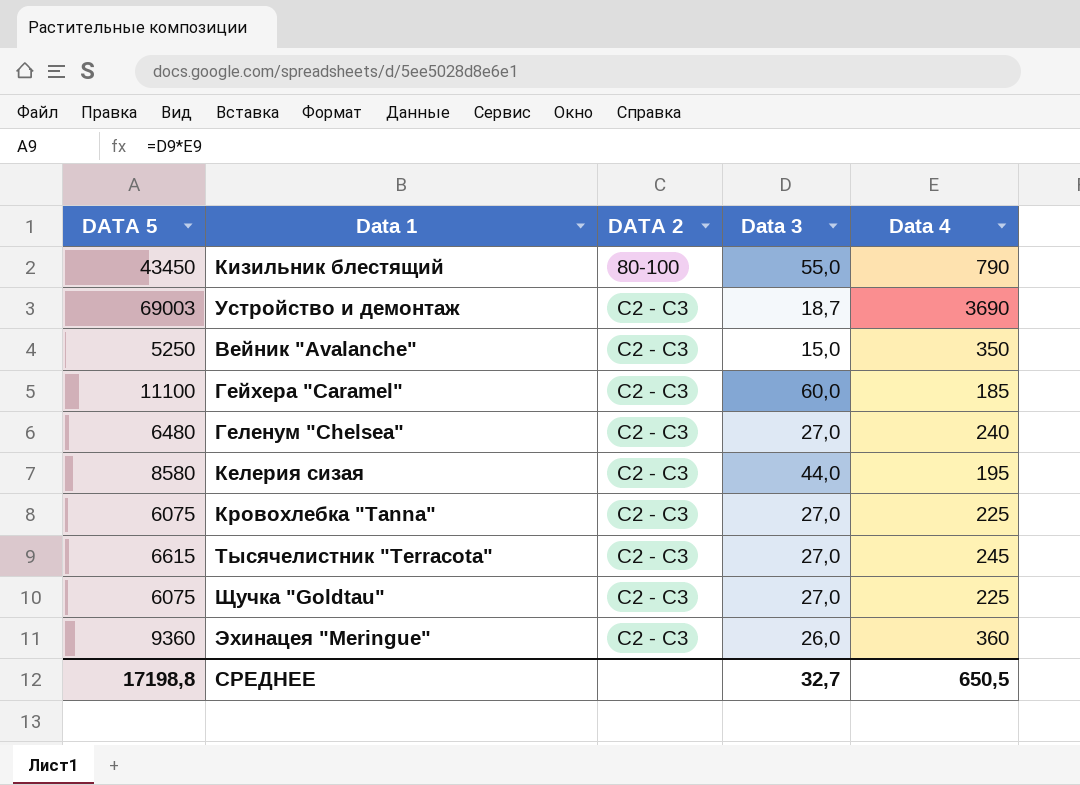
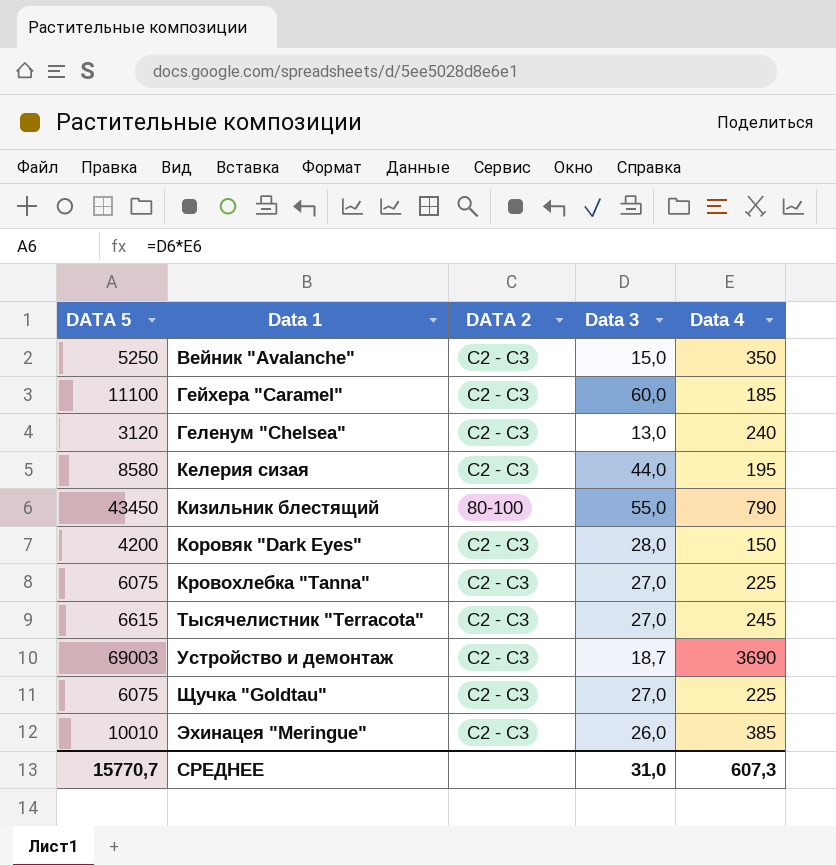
row order: DATA 2 ascending -> Data 1 ascending
Геленум "Chelsea" | DATA 5: 6480 -> 3120
Геленум "Chelsea" | Data 3: 27,0 -> 13,0
row Коровяк "Dark Eyes": none -> 4200 | С2 - С3 | 28,0 | 150
Эхинацея "Meringue" | DATA 5: 9360 -> 10010
Эхинацея "Meringue" | Data 4: 360 -> 385
СРЕДНЕЕ | DATA 5: 17198,8 -> 15770,7
СРЕДНЕЕ | Data 3: 32,7 -> 31,0
СРЕДНЕЕ | Data 4: 650,5 -> 607,3

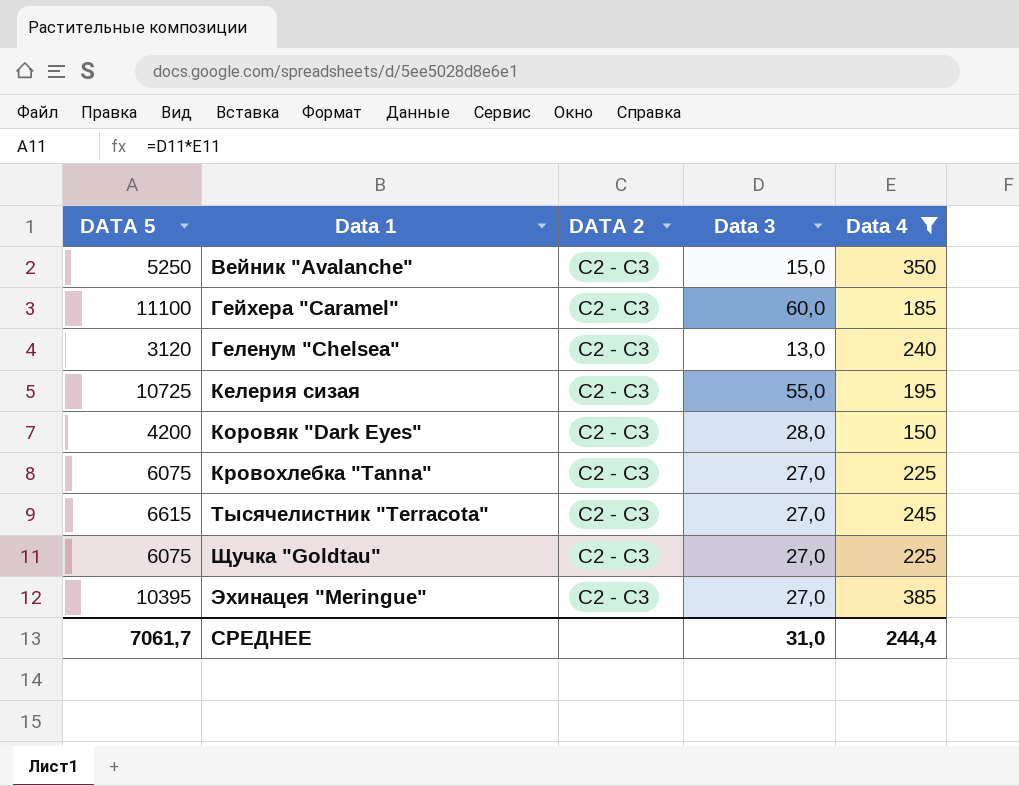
filter: none -> Data 4 <= 385
Келерия сизая | DATA 5: 8580 -> 10725
Келерия сизая | Data 3: 44,0 -> 55,0
Эхинацея "Meringue" | DATA 5: 10010 -> 10395
Эхинацея "Meringue" | Data 3: 26,0 -> 27,0
СРЕДНЕЕ | DATA 5: 15770,7 -> 7061,7
СРЕДНЕЕ | Data 4: 607,3 -> 244,4

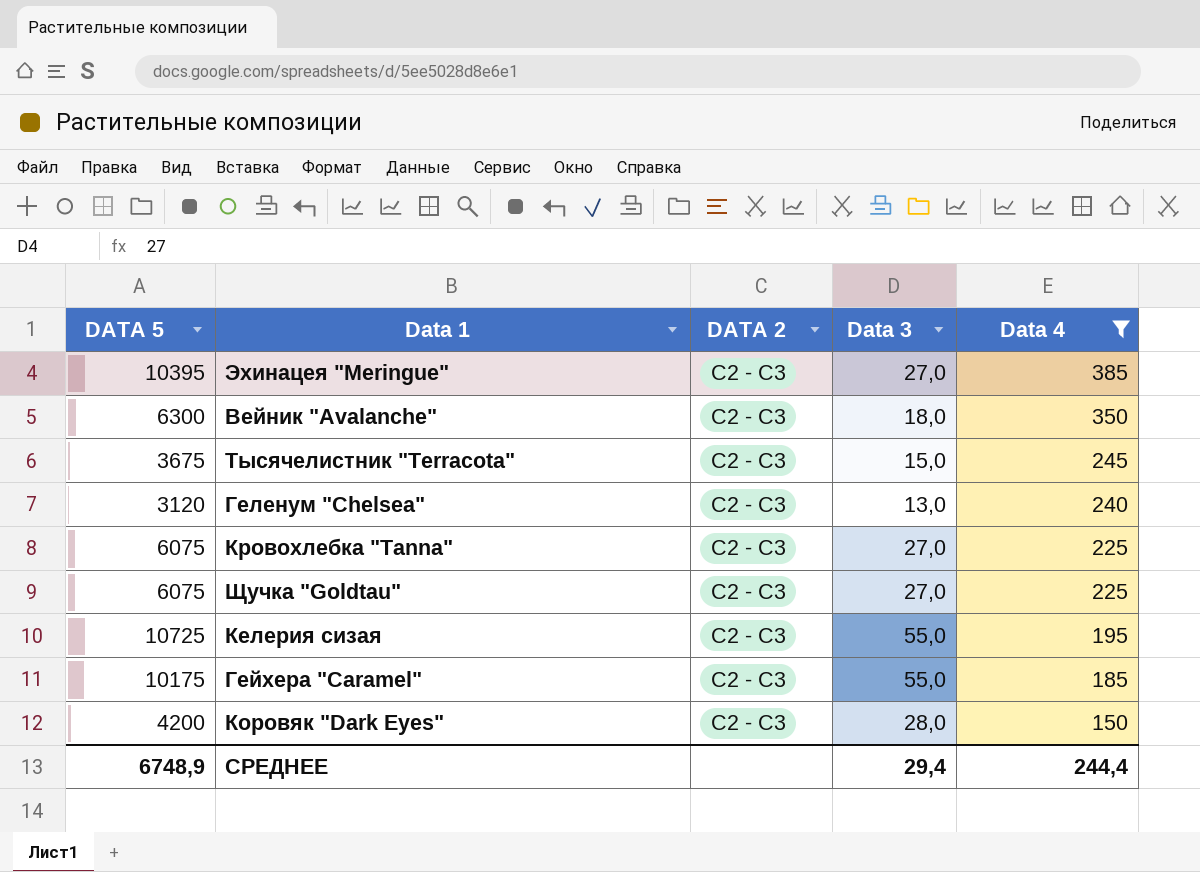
row order: Data 1 ascending -> Data 4 descending
Вейник "Avalanche" | DATA 5: 5250 -> 6300
Вейник "Avalanche" | Data 3: 15,0 -> 18,0
Тысячелистник "Terracota" | DATA 5: 6615 -> 3675
Тысячелистник "Terracota" | Data 3: 27,0 -> 15,0
Гейхера "Caramel" | DATA 5: 11100 -> 10175
Гейхера "Caramel" | Data 3: 60,0 -> 55,0
СРЕДНЕЕ | DATA 5: 7061,7 -> 6748,9
СРЕДНЕЕ | Data 3: 31,0 -> 29,4

